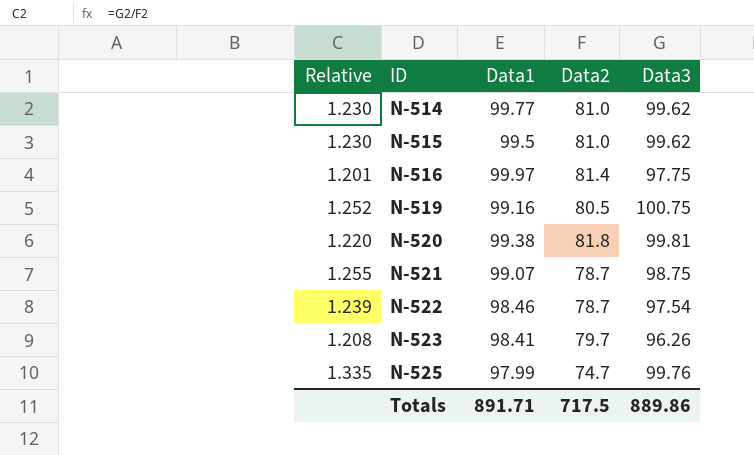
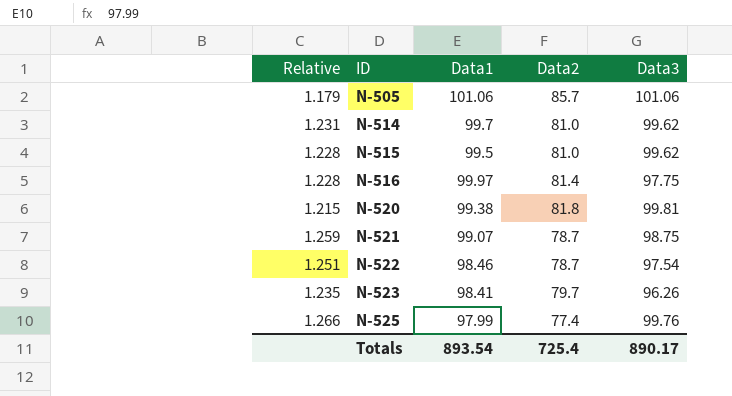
column Relative | formula: [Data3] / [Data2] -> [Data1] / [Data2]
row N-519: 1.252 | 99.16 | 80.5 | 100.75 -> none
row N-505: none -> 1.179 | 101.06 | 85.7 | 101.06
N-514 | Data1: 99.77 -> 99.7
N-525 | Data2: 74.7 -> 77.4
Totals | Data1: 891.71 -> 893.54
Totals | Data2: 717.5 -> 725.4
Totals | Data3: 889.86 -> 890.17

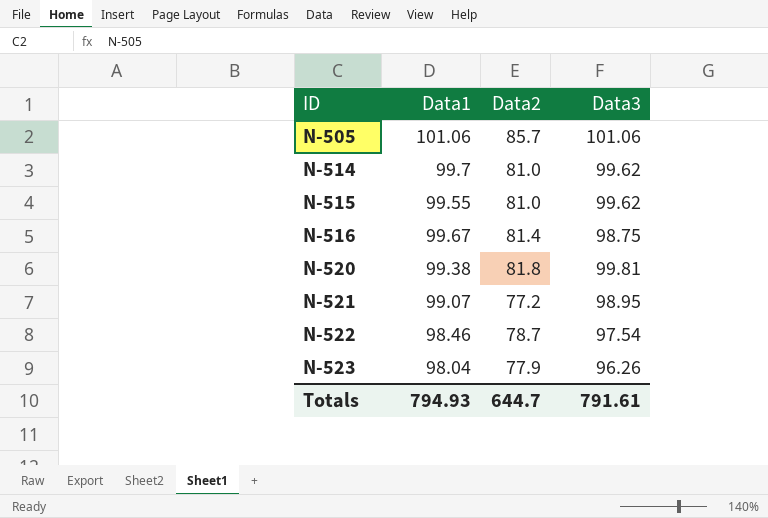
column Relative | formula: [Data1] / [Data2] -> none
row N-525: 1.266 | 97.99 | 77.4 | 99.76 -> none
N-515 | Data1: 99.5 -> 99.55
N-516 | Data1: 99.97 -> 99.67
N-516 | Data3: 97.75 -> 98.75
N-521 | Data2: 78.7 -> 77.2
N-521 | Data3: 98.75 -> 98.95
N-523 | Data1: 98.41 -> 98.04
N-523 | Data2: 79.7 -> 77.9
Totals | Data1: 893.54 -> 794.93
Totals | Data2: 725.4 -> 644.7
Totals | Data3: 890.17 -> 791.61

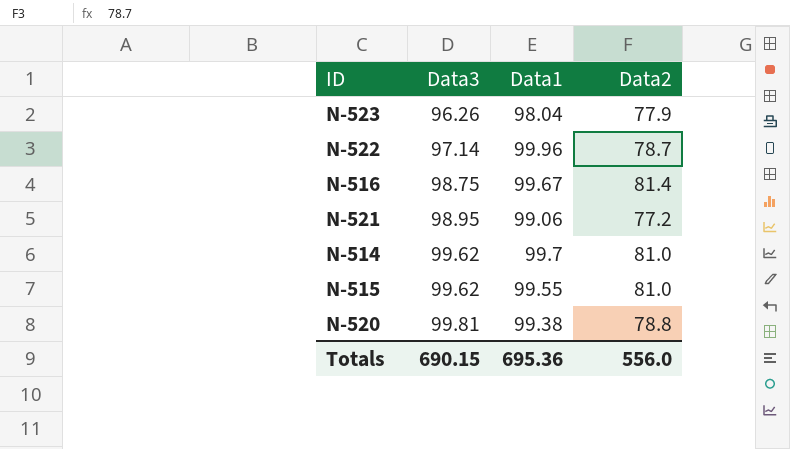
row order: ID ascending -> Data3 ascending
column Data3 | position: 4 -> 2
row N-505: 101.06 | 85.7 | 101.06 -> none
N-522 | Data3: 97.54 -> 97.14
N-522 | Data1: 98.46 -> 99.96
N-521 | Data1: 99.07 -> 99.06
N-520 | Data2: 81.8 -> 78.8
Totals | Data3: 791.61 -> 690.15
Totals | Data1: 794.93 -> 695.36
Totals | Data2: 644.7 -> 556.0

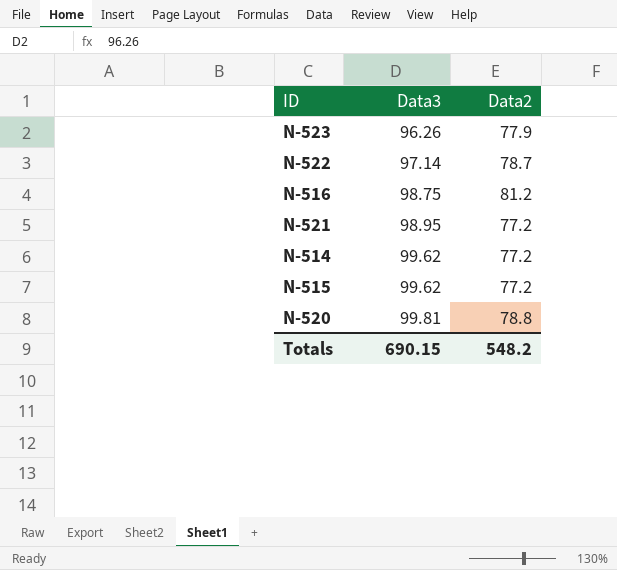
column Data1 | position: 3 -> none
N-516 | Data2: 81.4 -> 81.2
N-514 | Data2: 81.0 -> 77.2
N-515 | Data2: 81.0 -> 77.2
Totals | Data2: 556.0 -> 548.2

